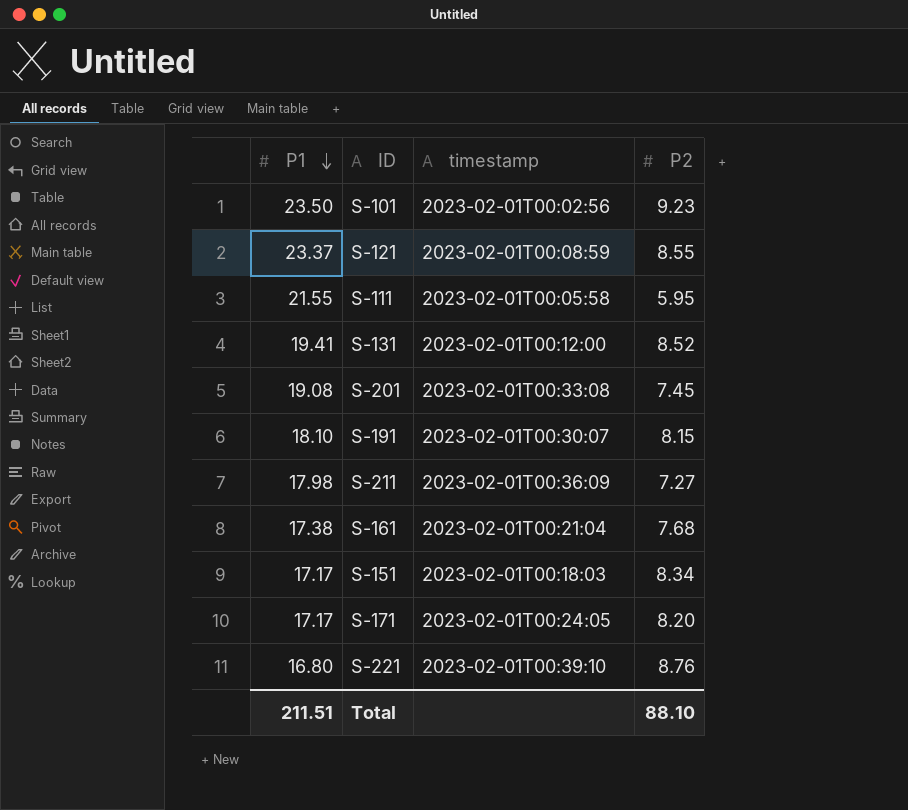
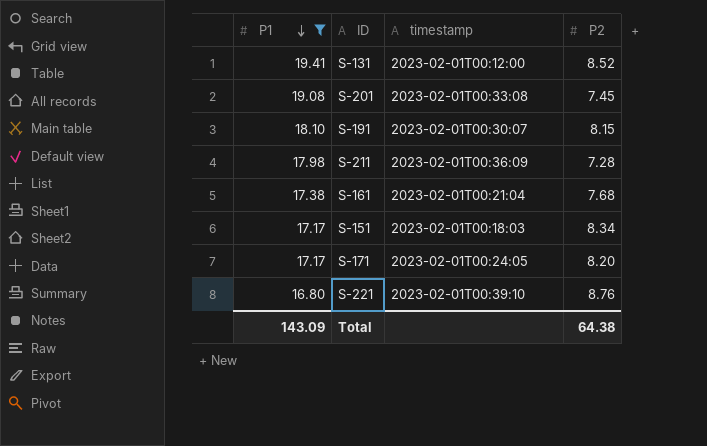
filter: none -> P1 <= 19.41
S-211 | P2: 7.27 -> 7.28
Total | P1: 211.51 -> 143.09
Total | P2: 88.10 -> 64.38

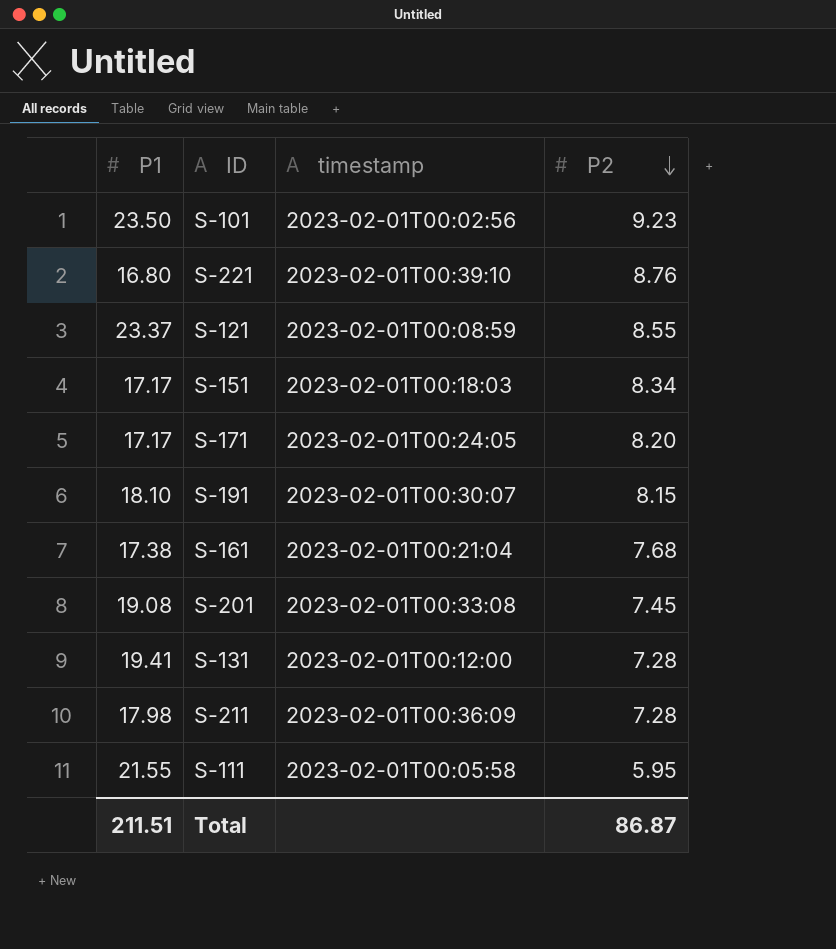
filter: P1 <= 19.41 -> none
row order: P1 descending -> P2 descending
S-131 | P2: 8.52 -> 7.28
Total | P1: 143.09 -> 211.51
Total | P2: 64.38 -> 86.87

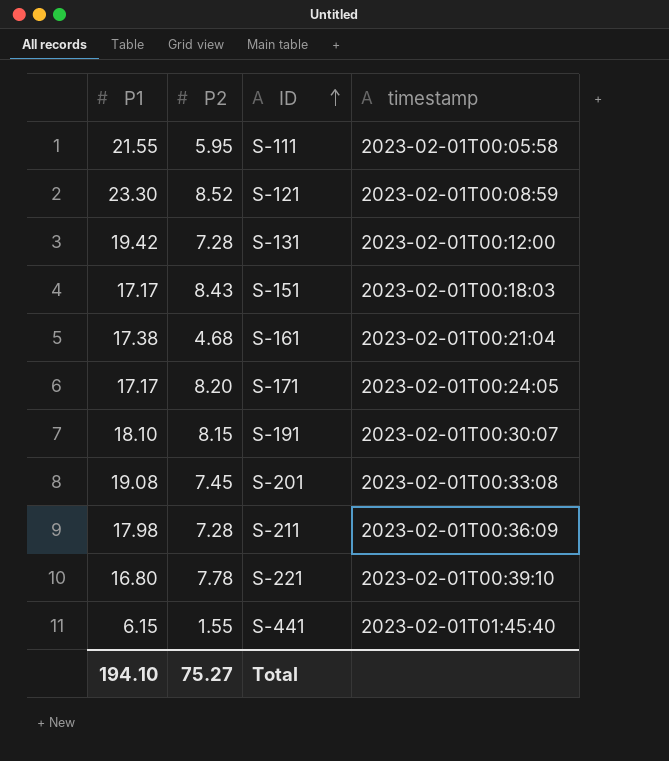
row order: P2 descending -> ID ascending
column P2 | position: 4 -> 2
row S-101: 23.50 | 2023-02-01T00:02:56 | 9.23 -> none
S-121 | P1: 23.37 -> 23.30
S-121 | P2: 8.55 -> 8.52
S-131 | P1: 19.41 -> 19.42
S-151 | P2: 8.34 -> 8.43
S-161 | P2: 7.68 -> 4.68
S-221 | P2: 8.76 -> 7.78
row S-441: none -> 6.15 | 1.55 | 2023-02-01T01:45:40
Total | P1: 211.51 -> 194.10
Total | P2: 86.87 -> 75.27

